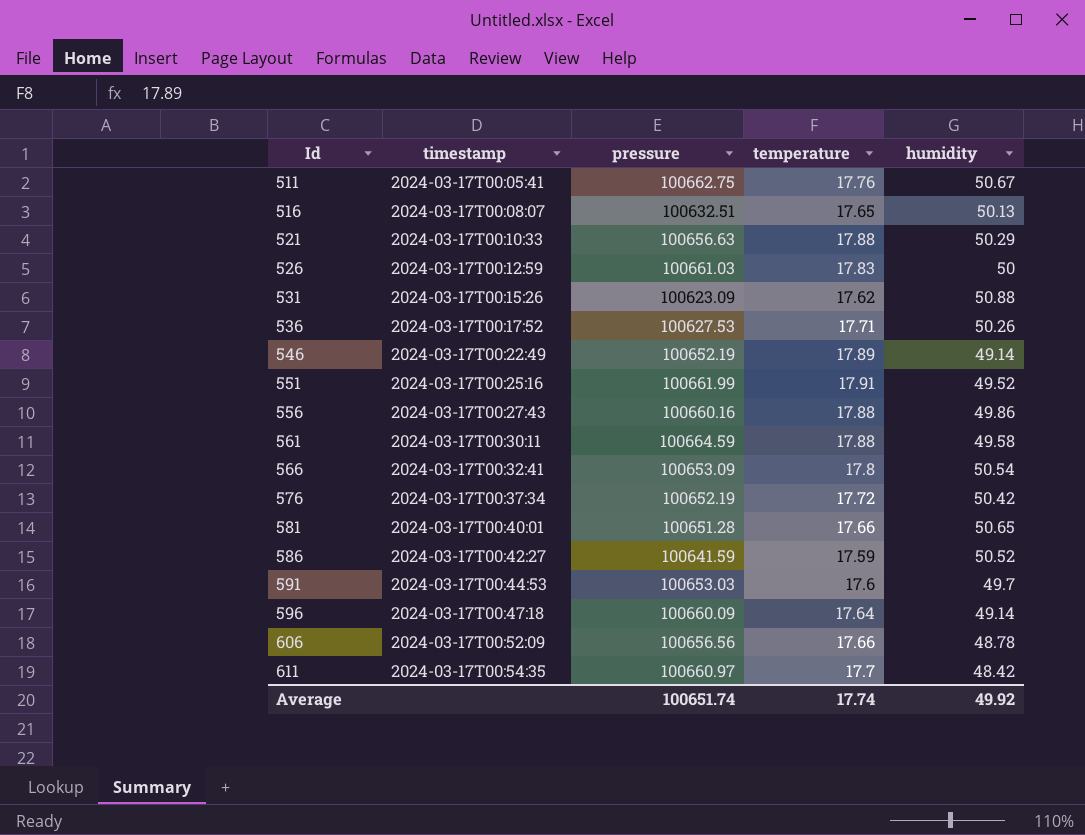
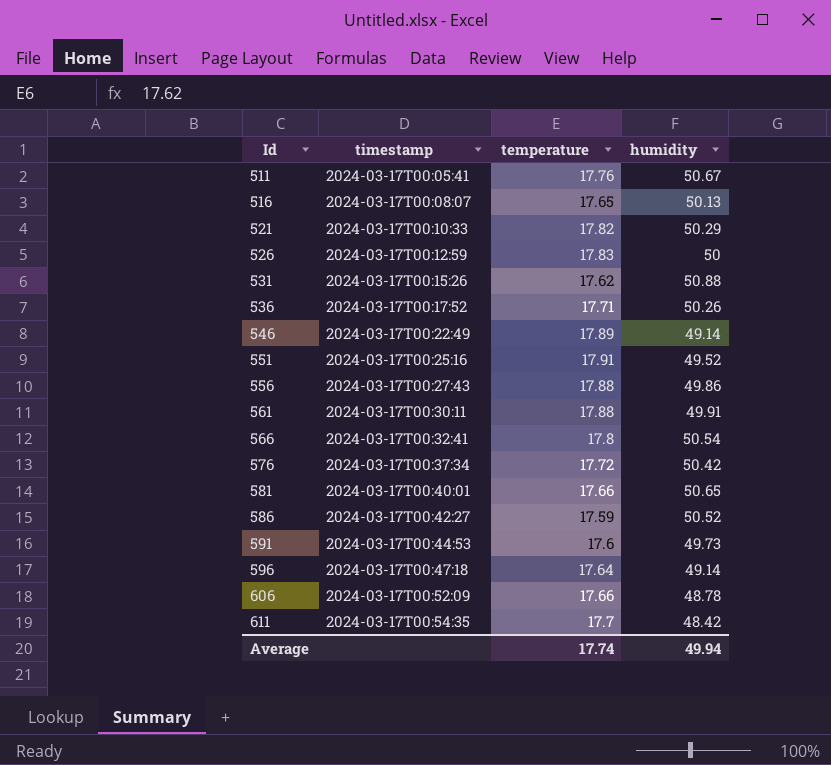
column pressure | position: 3 -> none
521 | temperature: 17.88 -> 17.82
561 | humidity: 49.58 -> 49.91
591 | humidity: 49.7 -> 49.73
Average | humidity: 49.92 -> 49.94

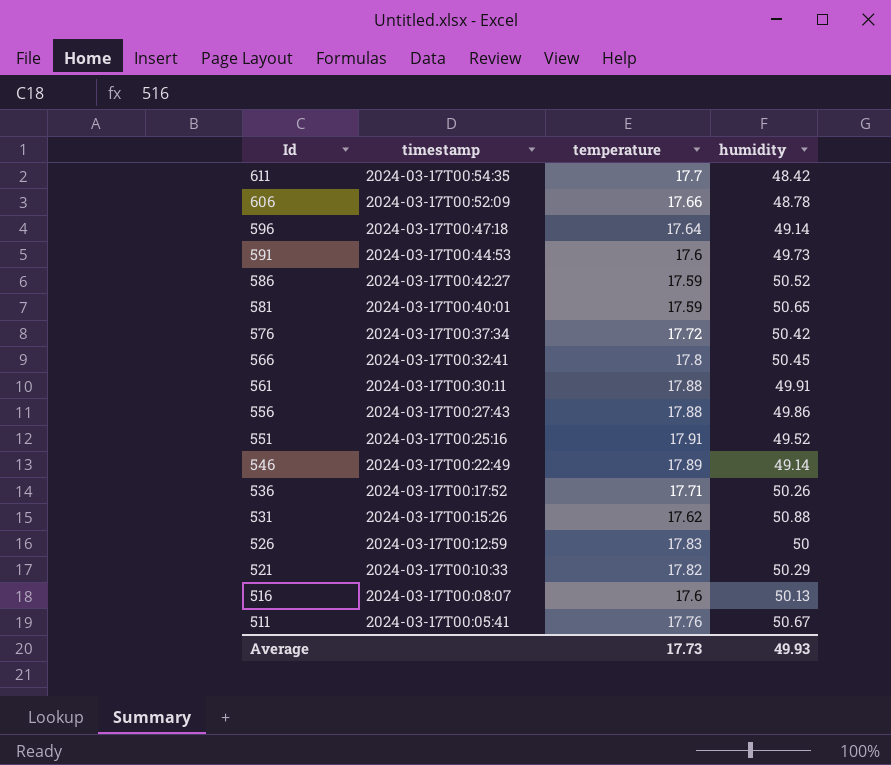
row order: Id ascending -> Id descending
581 | temperature: 17.66 -> 17.59
566 | humidity: 50.54 -> 50.45
516 | temperature: 17.65 -> 17.6
Average | temperature: 17.74 -> 17.73
Average | humidity: 49.94 -> 49.93

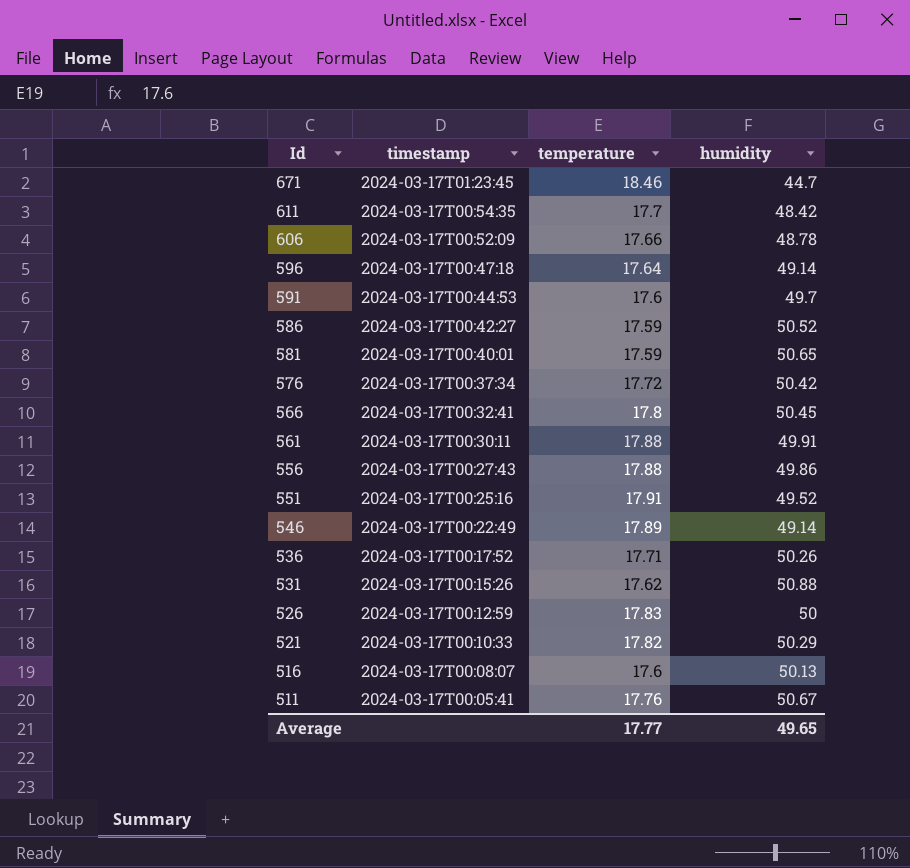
row 671: none -> 2024-03-17T01:23:45 | 18.46 | 44.7
591 | humidity: 49.73 -> 49.7
Average | temperature: 17.73 -> 17.77
Average | humidity: 49.93 -> 49.65

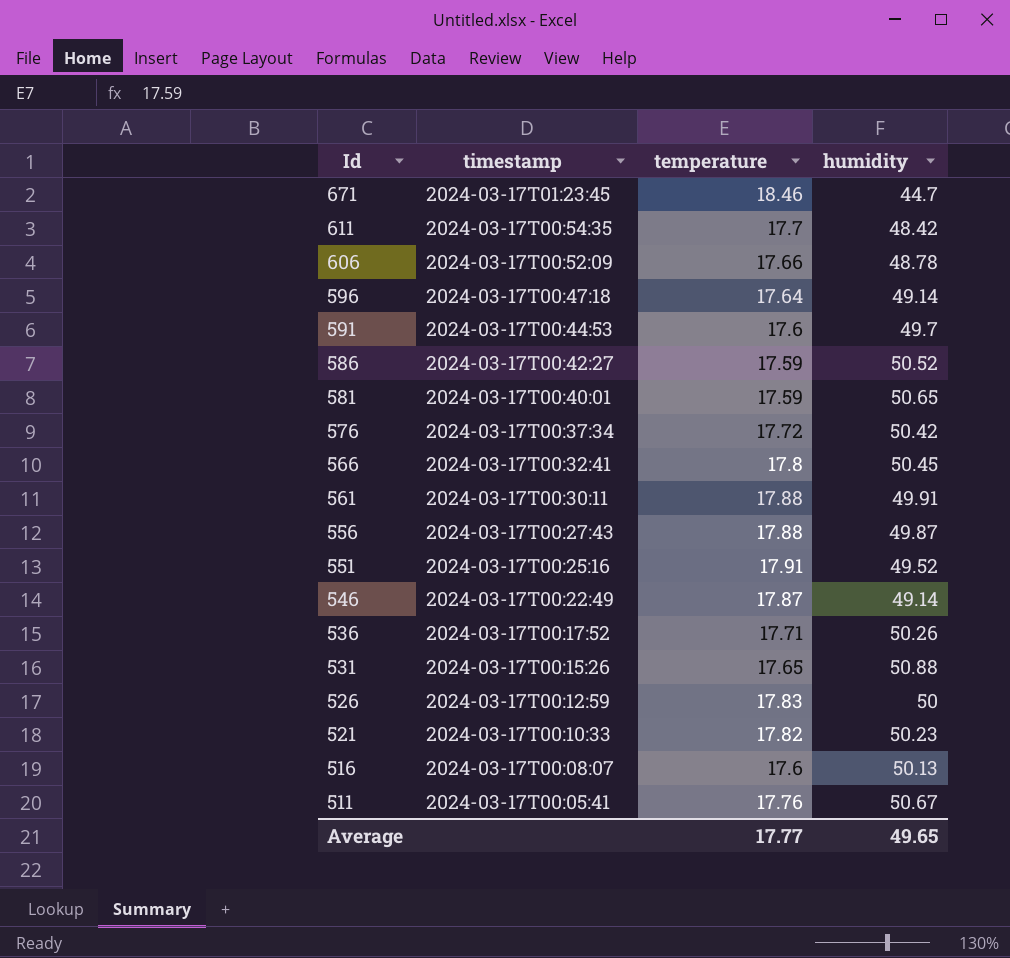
556 | humidity: 49.86 -> 49.87
546 | temperature: 17.89 -> 17.87
531 | temperature: 17.62 -> 17.65
521 | humidity: 50.29 -> 50.23

